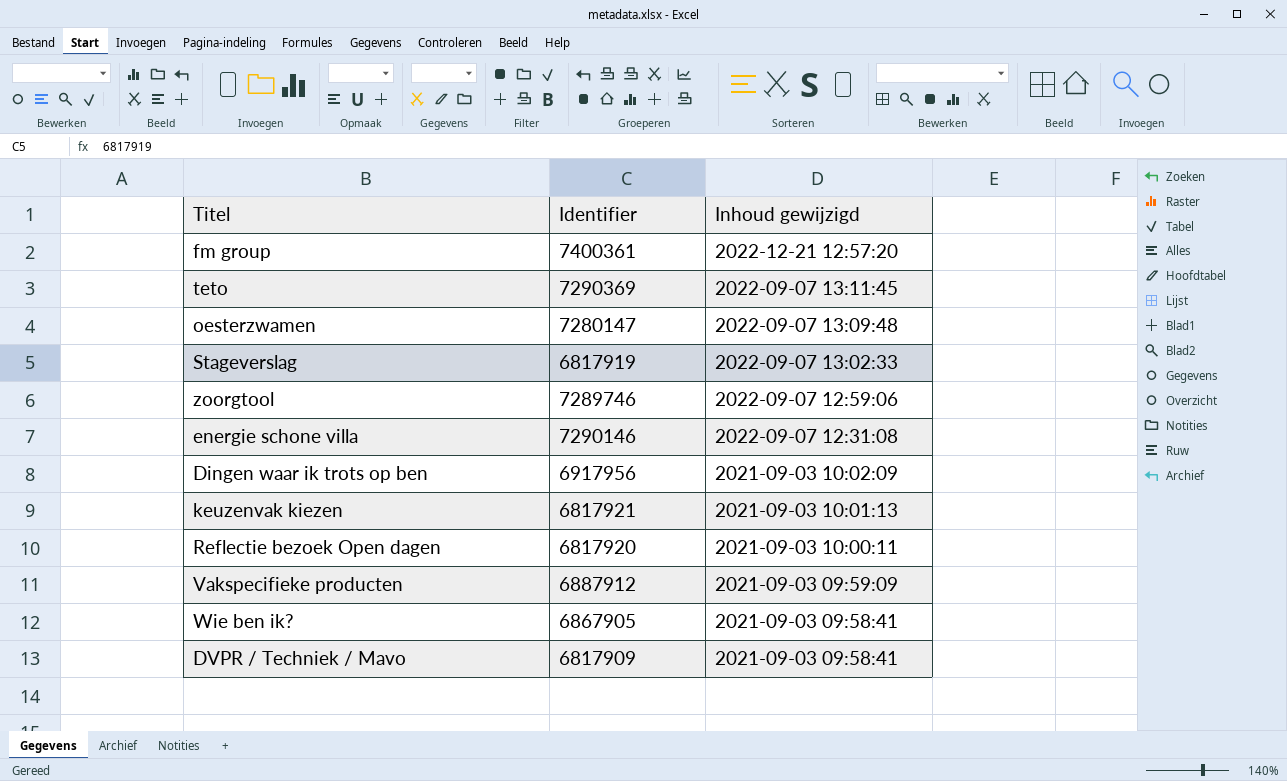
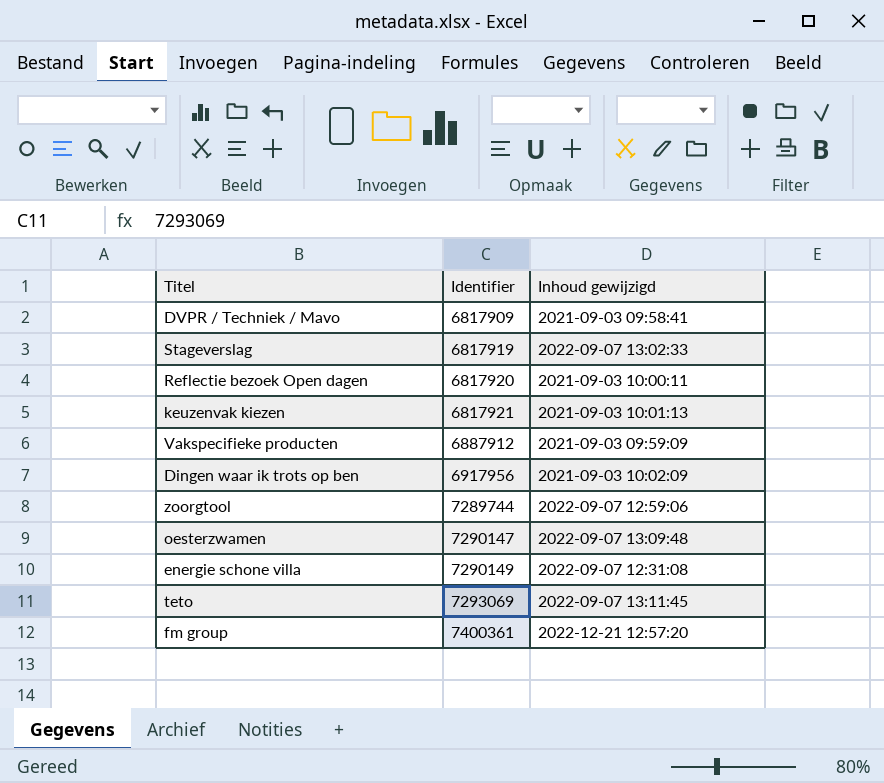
row order: Inhoud gewijzigd descending -> Identifier ascending
row Wie ben ik?: 6867905 | 2021-09-03 09:58:41 -> none
zoorgtool | Identifier: 7289746 -> 7289744
oesterzwamen | Identifier: 7280147 -> 7290147
energie schone villa | Identifier: 7290146 -> 7290149
teto | Identifier: 7290369 -> 7293069

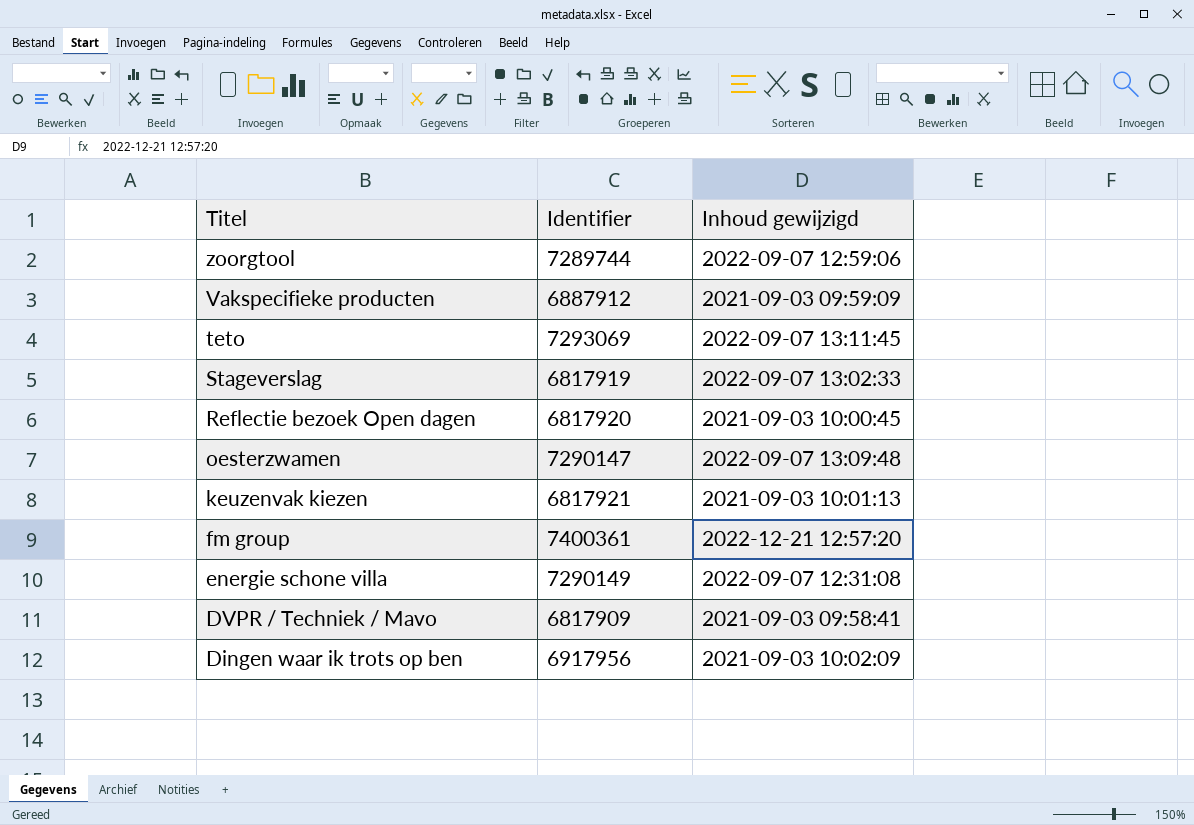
row order: Identifier ascending -> Titel descending
Reflectie bezoek Open dagen | Inhoud gewijzigd: 2021-09-03 10:00:11 -> 2021-09-03 10:00:45

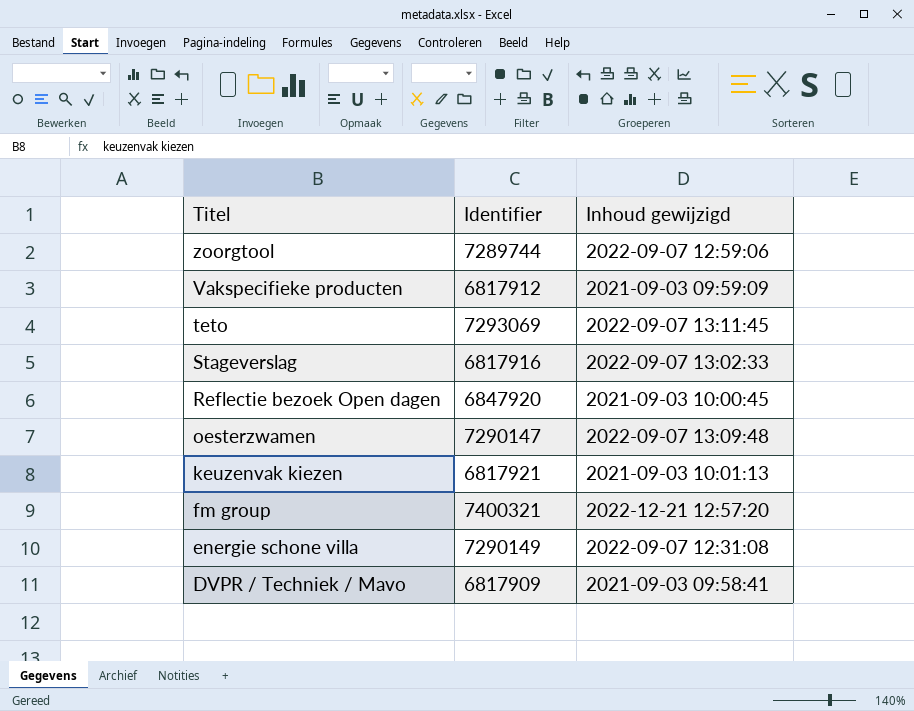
row Dingen waar ik trots op ben: 6917956 | 2021-09-03 10:02:09 -> none
Vakspecifieke producten | Identifier: 6887912 -> 6817912
Stageverslag | Identifier: 6817919 -> 6817916
Reflectie bezoek Open dagen | Identifier: 6817920 -> 6847920
fm group | Identifier: 7400361 -> 7400321

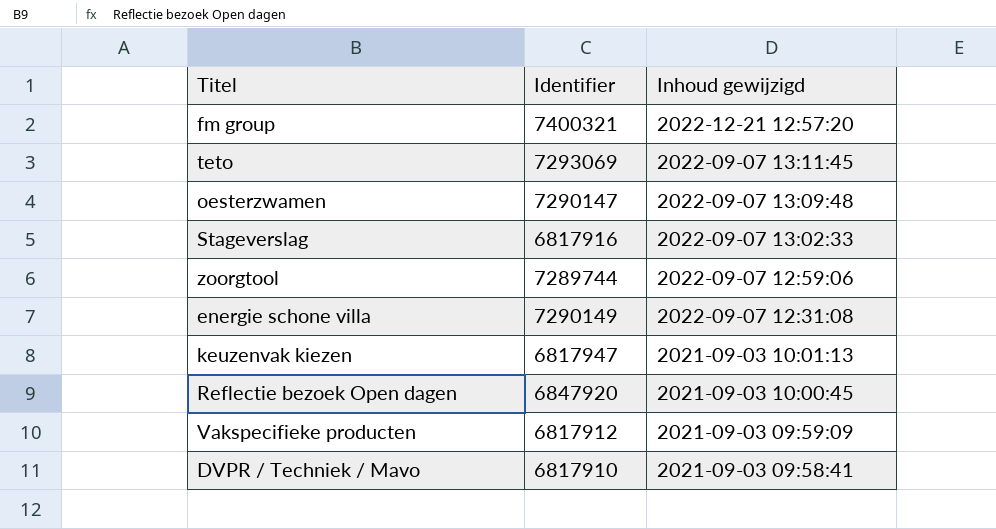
row order: Titel descending -> Inhoud gewijzigd descending
keuzenvak kiezen | Identifier: 6817921 -> 6817947
DVPR / Techniek / Mavo | Identifier: 6817909 -> 6817910

